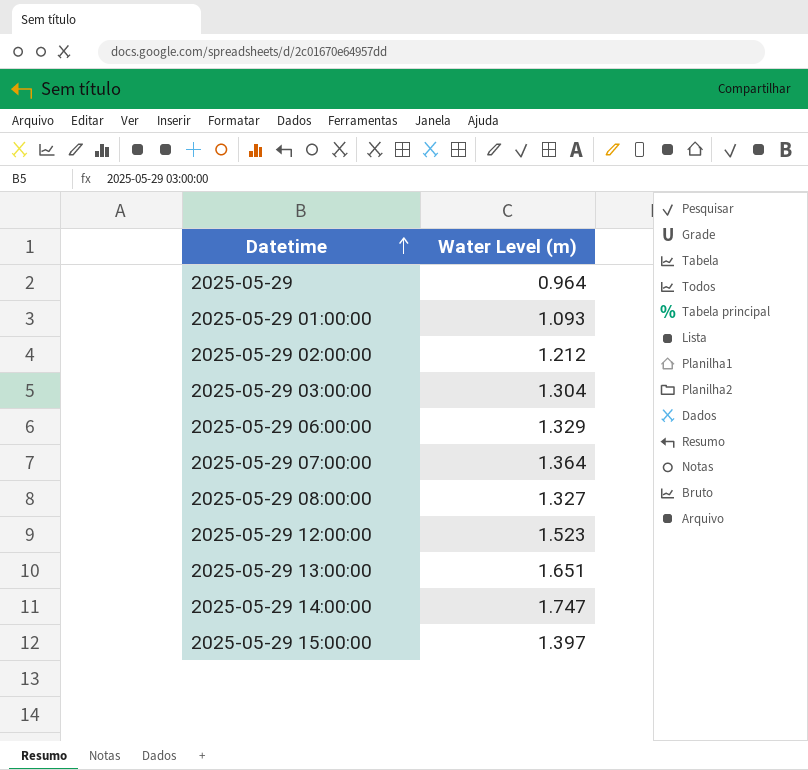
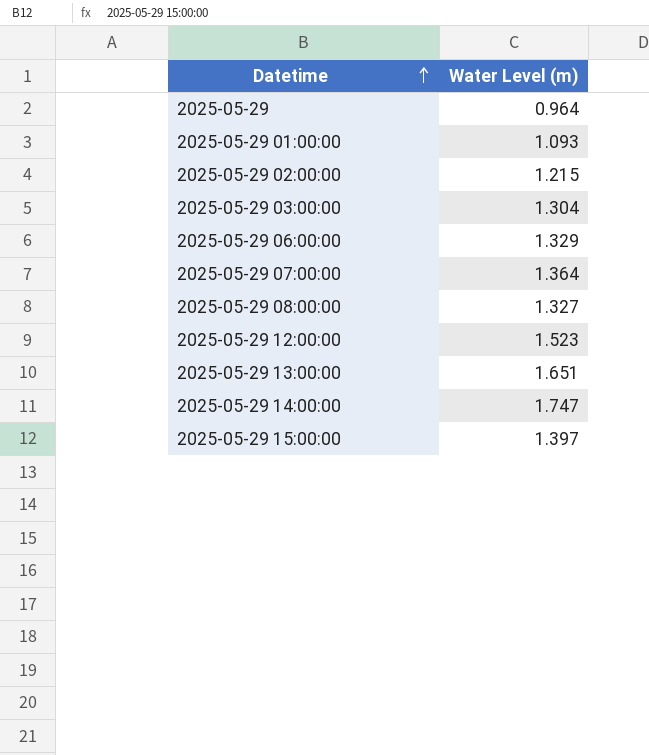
2025-05-29 02:00:00 | Water Level (m): 1.212 -> 1.215

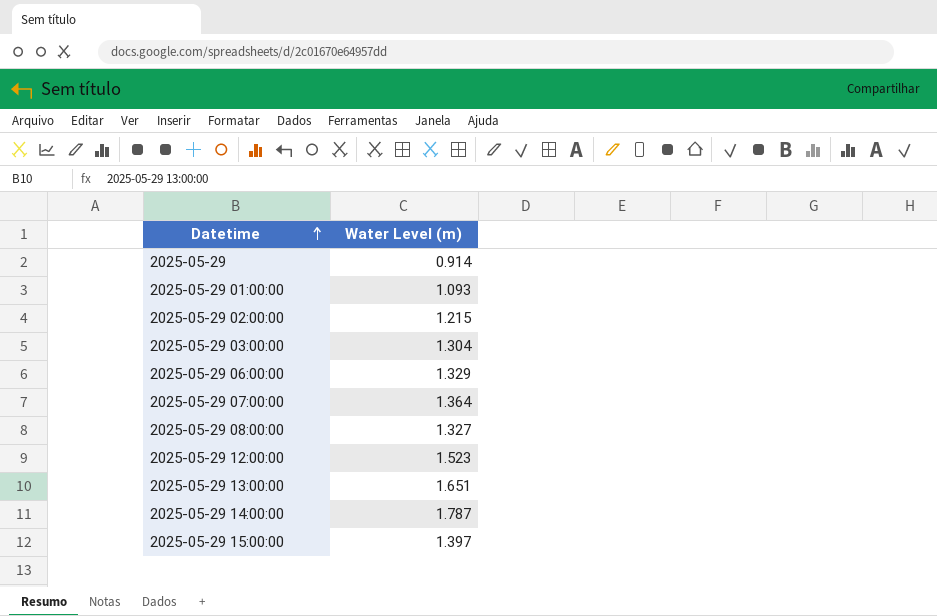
2025-05-29 | Water Level (m): 0.964 -> 0.914
2025-05-29 14:00:00 | Water Level (m): 1.747 -> 1.787

